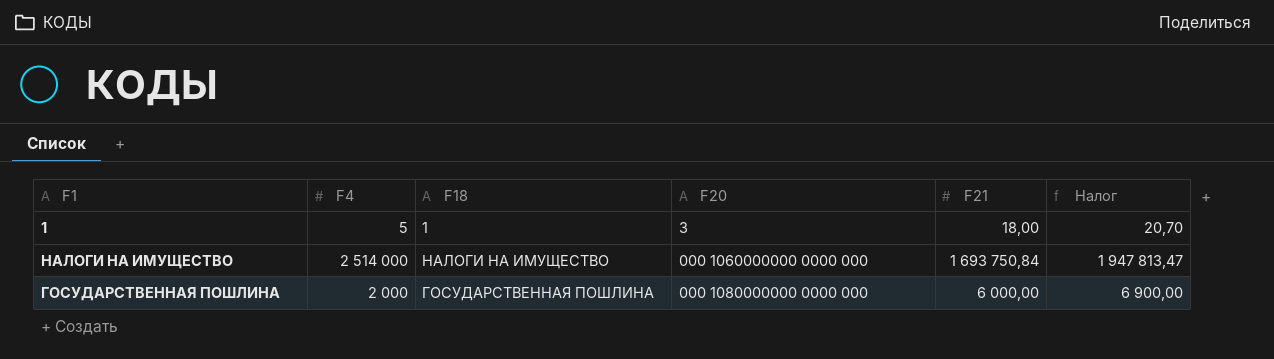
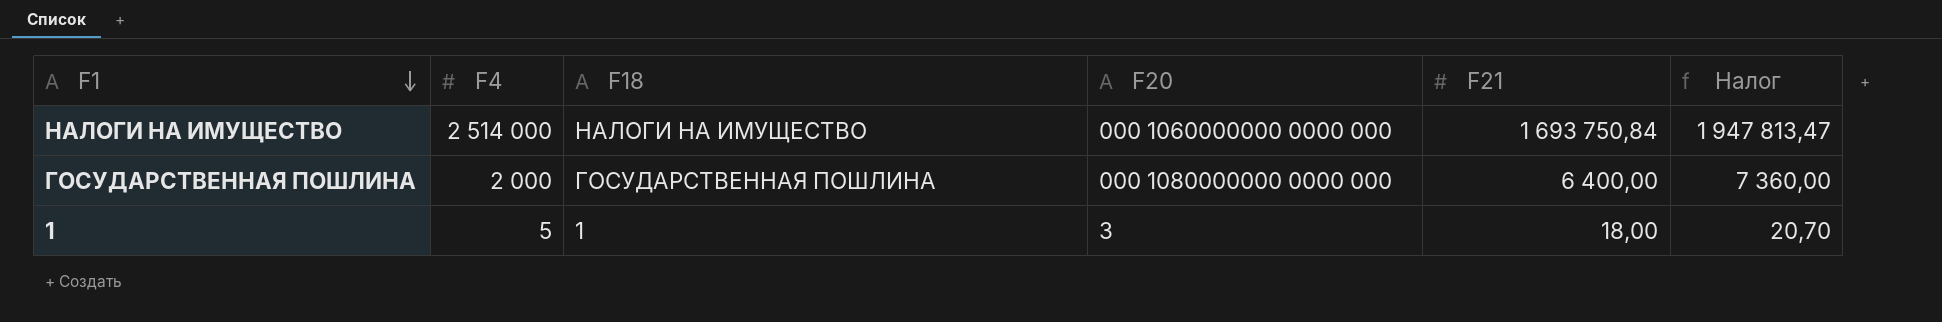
row order: none -> F1 descending
ГОСУДАРСТВЕННАЯ ПОШЛИНА | F21: 6 000,00 -> 6 400,00
ГОСУДАРСТВЕННАЯ ПОШЛИНА | Налог: 6 900,00 -> 7 360,00

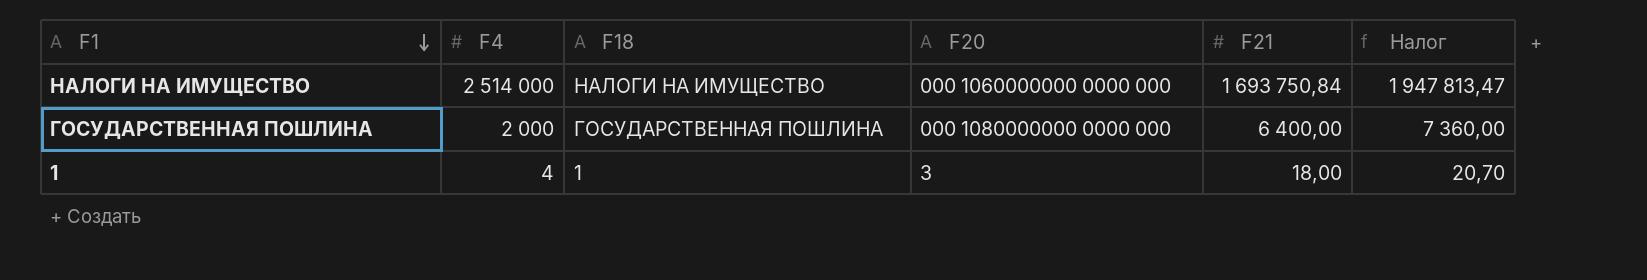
1 | F4: 5 -> 4

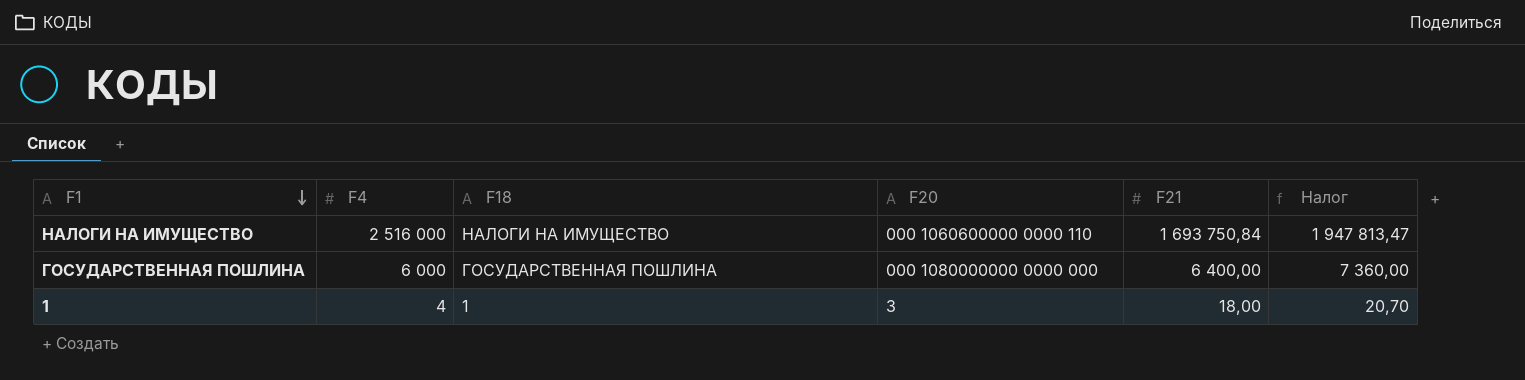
НАЛОГИ НА ИМУЩЕСТВО | F4: 2 514 000 -> 2 516 000
НАЛОГИ НА ИМУЩЕСТВО | F20: 000 1060000000 0000 000 -> 000 1060600000 0000 110
ГОСУДАРСТВЕННАЯ ПОШЛИНА | F4: 2 000 -> 6 000

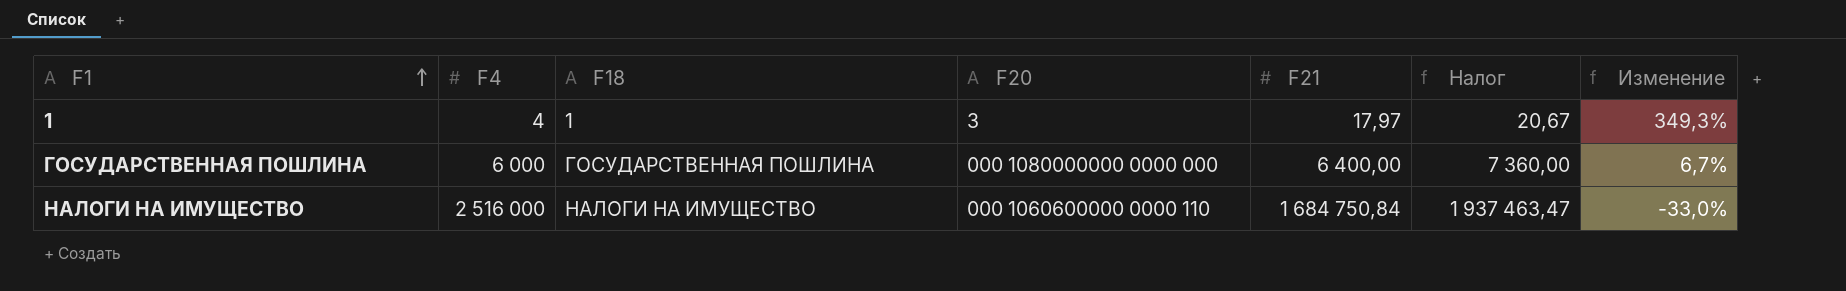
row order: F1 descending -> F1 ascending
column Изменение | formula: none -> ([F21] - [F4]) / [F4]
1 | F21: 18,00 -> 17,97
1 | Налог: 20,70 -> 20,67
НАЛОГИ НА ИМУЩЕСТВО | F21: 1 693 750,84 -> 1 684 750,84
НАЛОГИ НА ИМУЩЕСТВО | Налог: 1 947 813,47 -> 1 937 463,47

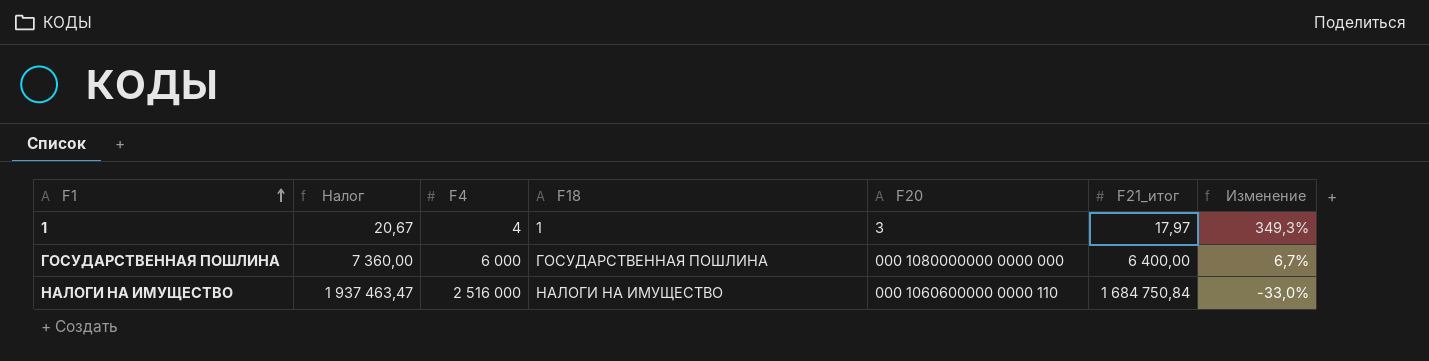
column Налог | position: 6 -> 2
column name: F21 -> F21_итог

